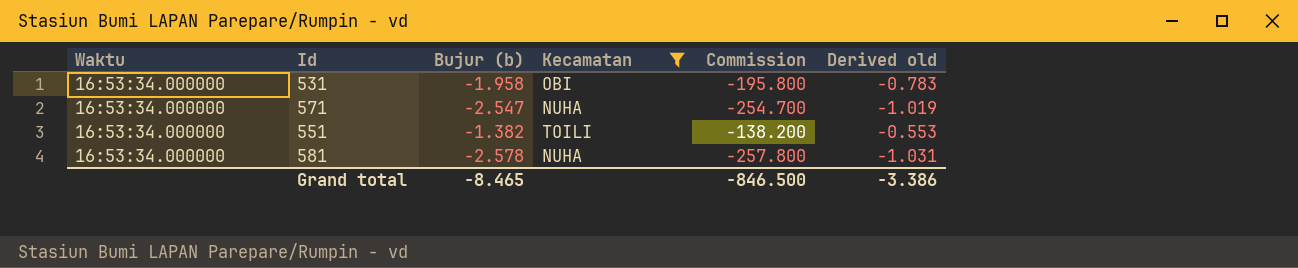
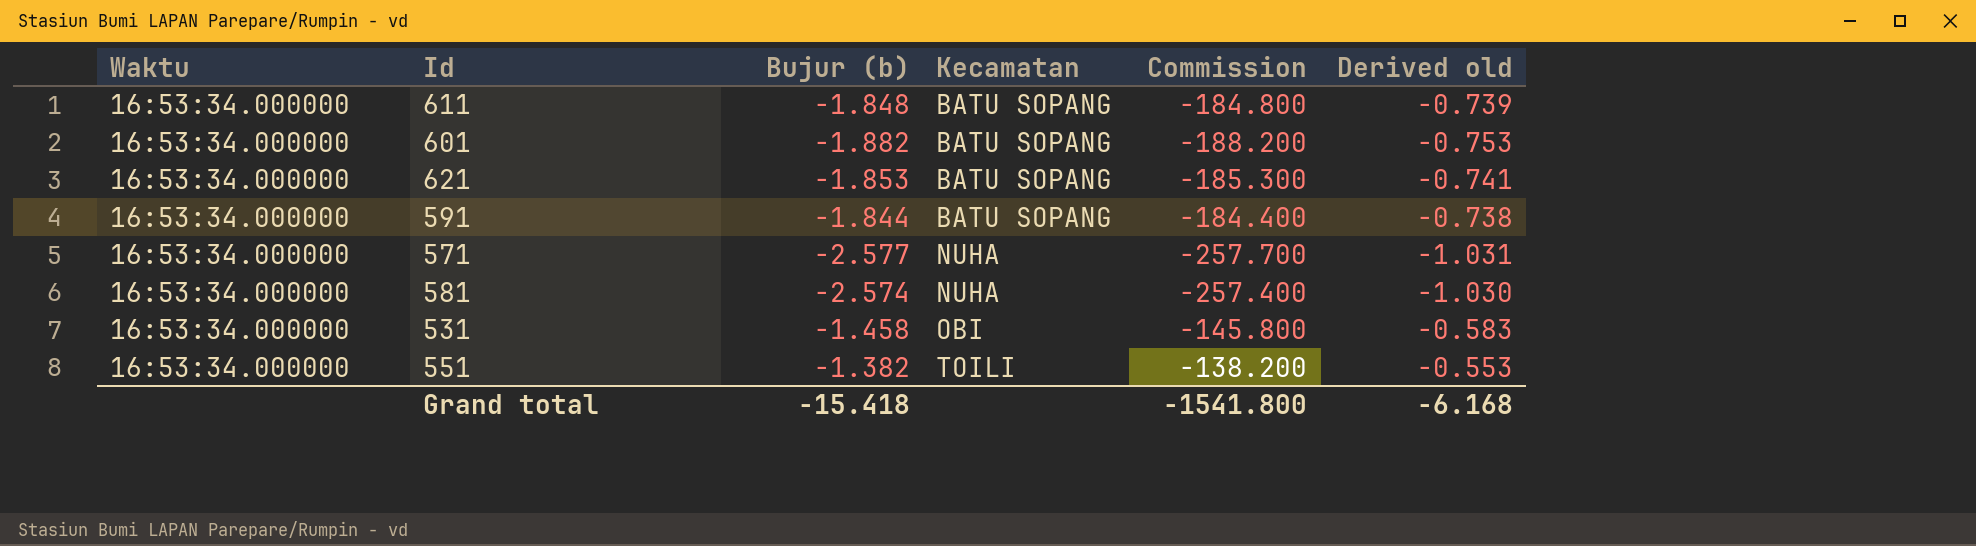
filter: Kecamatan != BATU SOPANG -> none
row order: none -> Kecamatan ascending
571 | Bujur (b): -2.547 -> -2.577
571 | Commission: -254.700 -> -257.700
571 | Derived old: -1.019 -> -1.031
581 | Bujur (b): -2.578 -> -2.574
581 | Commission: -257.800 -> -257.400
581 | Derived old: -1.031 -> -1.030
531 | Bujur (b): -1.958 -> -1.458
531 | Commission: -195.800 -> -145.800
531 | Derived old: -0.783 -> -0.583
Grand total | Bujur (b): -8.465 -> -15.418
Grand total | Commission: -846.500 -> -1541.800
Grand total | Derived old: -3.386 -> -6.168

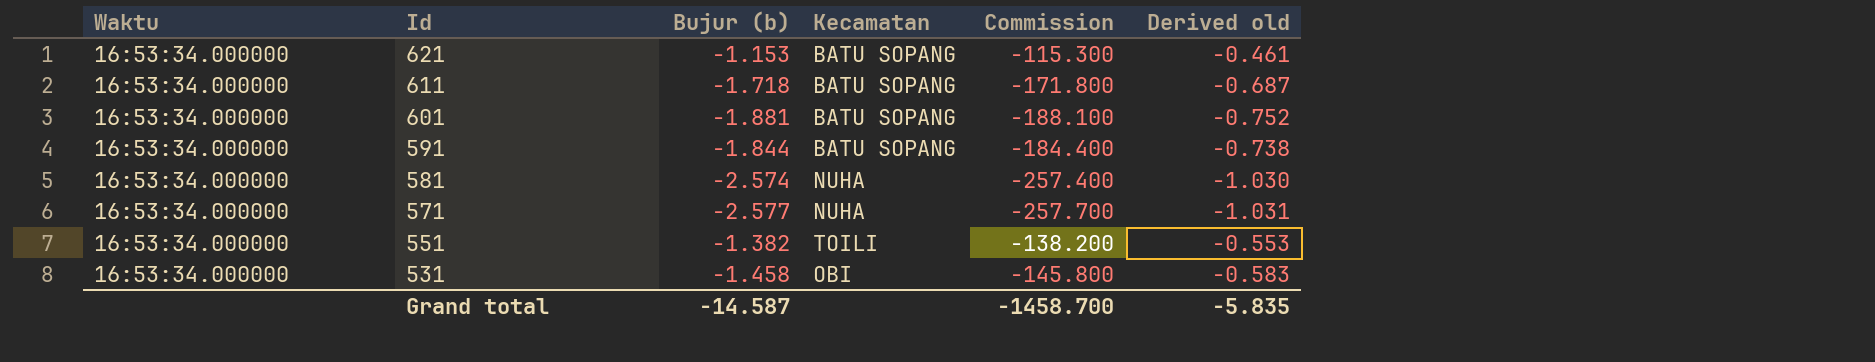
row order: Kecamatan ascending -> Id descending
621 | Bujur (b): -1.853 -> -1.153
621 | Commission: -185.300 -> -115.300
621 | Derived old: -0.741 -> -0.461
611 | Bujur (b): -1.848 -> -1.718
611 | Commission: -184.800 -> -171.800
611 | Derived old: -0.739 -> -0.687
601 | Bujur (b): -1.882 -> -1.881
601 | Commission: -188.200 -> -188.100
601 | Derived old: -0.753 -> -0.752
Grand total | Bujur (b): -15.418 -> -14.587
Grand total | Commission: -1541.800 -> -1458.700
Grand total | Derived old: -6.168 -> -5.835

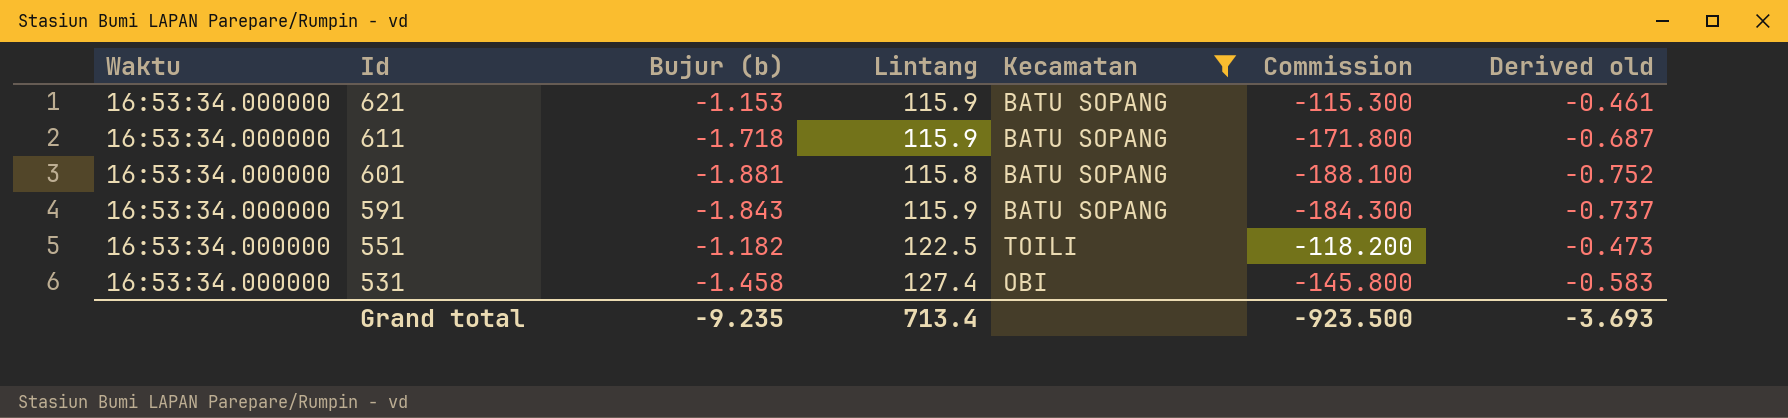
filter: none -> Kecamatan != NUHA
column Lintang | position: none -> 4
591 | Bujur (b): -1.844 -> -1.843
591 | Commission: -184.400 -> -184.300
591 | Derived old: -0.738 -> -0.737
551 | Bujur (b): -1.382 -> -1.182
551 | Commission: -138.200 -> -118.200
551 | Derived old: -0.553 -> -0.473
Grand total | Bujur (b): -14.587 -> -9.235
Grand total | Commission: -1458.700 -> -923.500
Grand total | Derived old: -5.835 -> -3.693

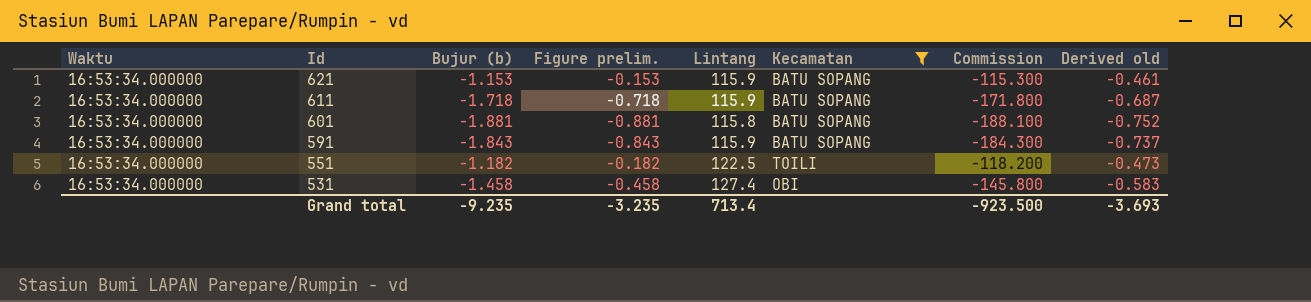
column Figure prelim. | formula: none -> [Bujur (b)] + 1

